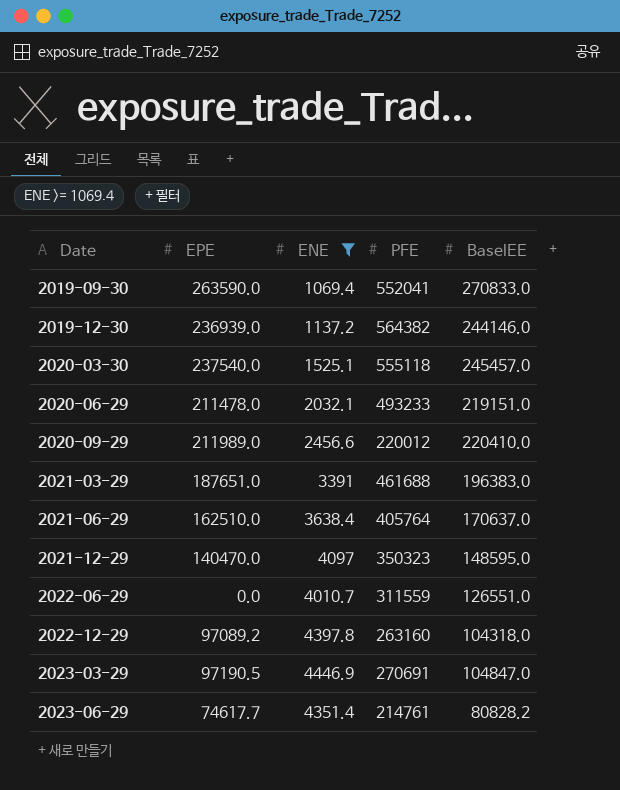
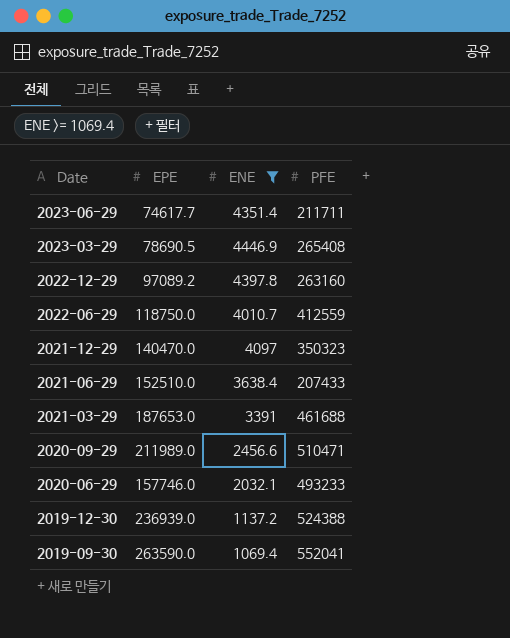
row order: Date ascending -> Date descending
column BaselEE | position: 5 -> none
row 2020-03-30: 237540.0 | 1525.1 | 555118 | 245457.0 -> none
2023-06-29 | PFE: 214761 -> 211711
2023-03-29 | EPE: 97190.5 -> 78690.5
2023-03-29 | PFE: 270691 -> 265408
2022-06-29 | EPE: 0.0 -> 118750.0
2022-06-29 | PFE: 311559 -> 412559
2021-06-29 | EPE: 162510.0 -> 152510.0
2021-06-29 | PFE: 405764 -> 207433
2021-03-29 | EPE: 187651.0 -> 187653.0
2020-09-29 | PFE: 220012 -> 510471
2020-06-29 | EPE: 211478.0 -> 157746.0
2019-12-30 | PFE: 564382 -> 524388

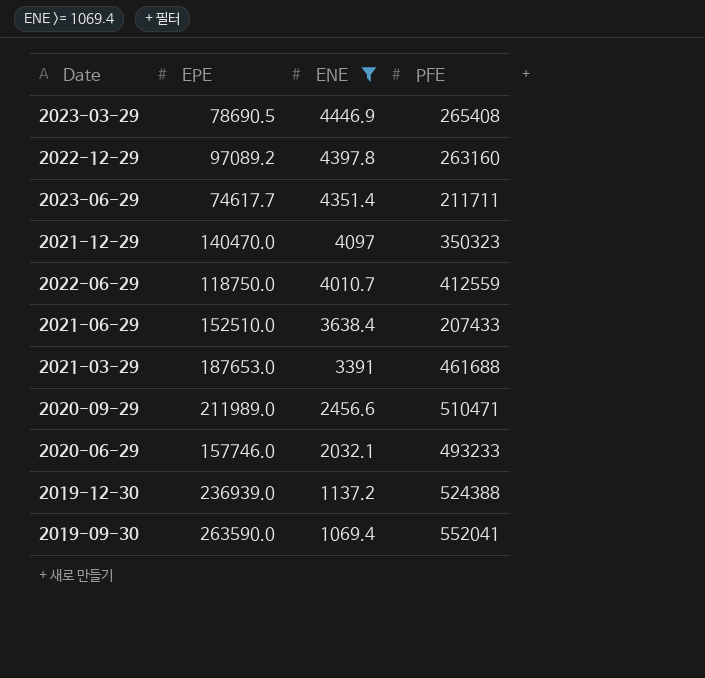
row order: Date descending -> ENE descending

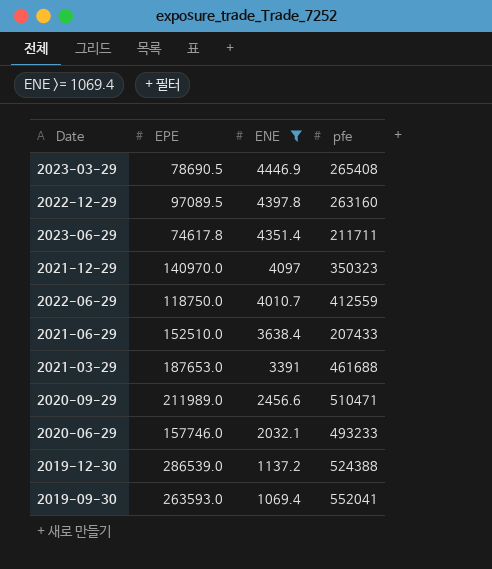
column name: PFE -> pfe
2022-12-29 | EPE: 97089.2 -> 97089.5
2023-06-29 | EPE: 74617.7 -> 74617.8
2021-12-29 | EPE: 140470.0 -> 140970.0
2019-12-30 | EPE: 236939.0 -> 286539.0
2019-09-30 | EPE: 263590.0 -> 263593.0

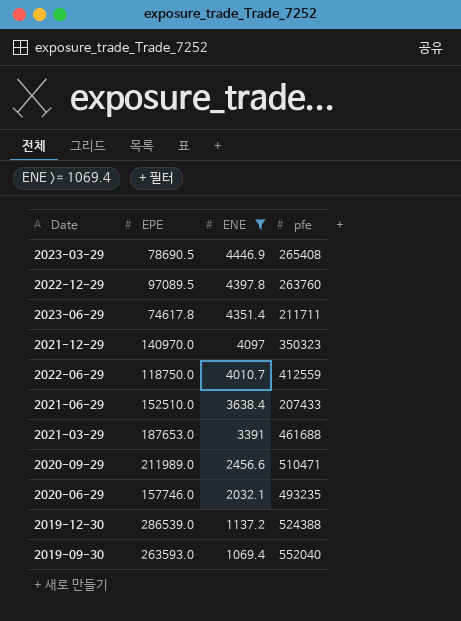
2022-12-29 | pfe: 263160 -> 263760
2020-06-29 | pfe: 493233 -> 493235
2019-09-30 | pfe: 552041 -> 552040

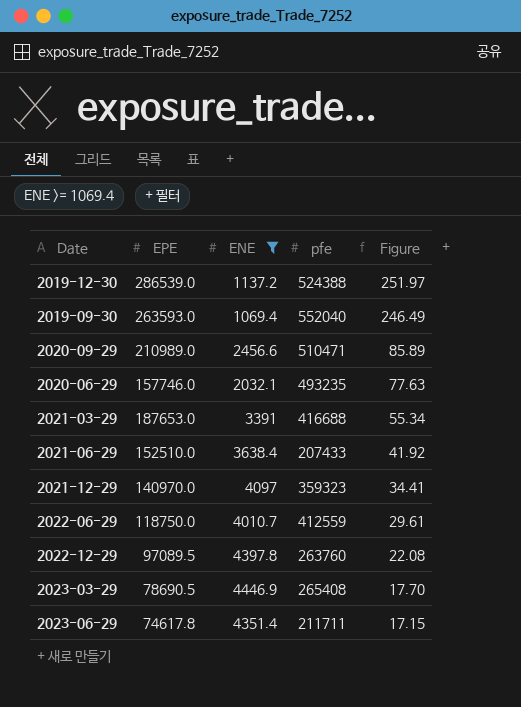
row order: ENE descending -> Figure descending
column Figure | formula: none -> [EPE] / [ENE]
2020-09-29 | EPE: 211989.0 -> 210989.0
2021-03-29 | pfe: 461688 -> 416688
2021-12-29 | pfe: 350323 -> 359323

